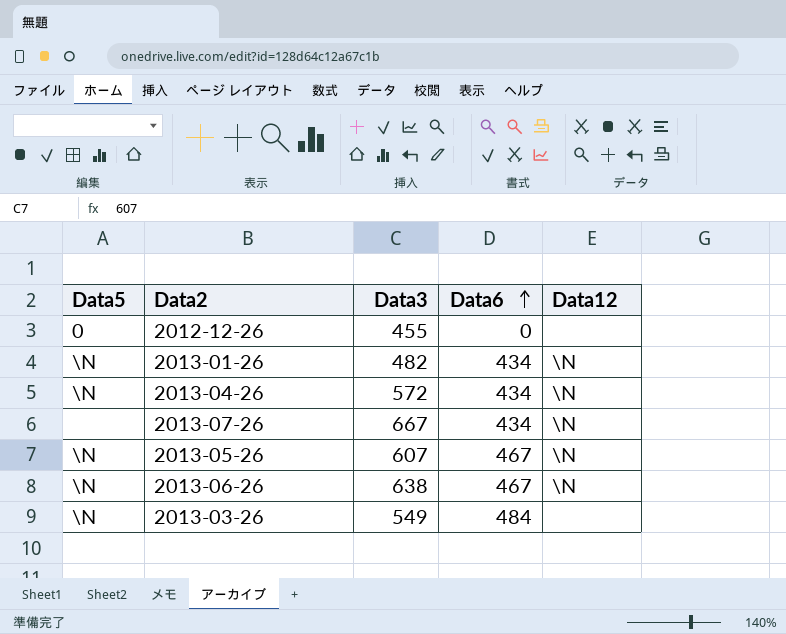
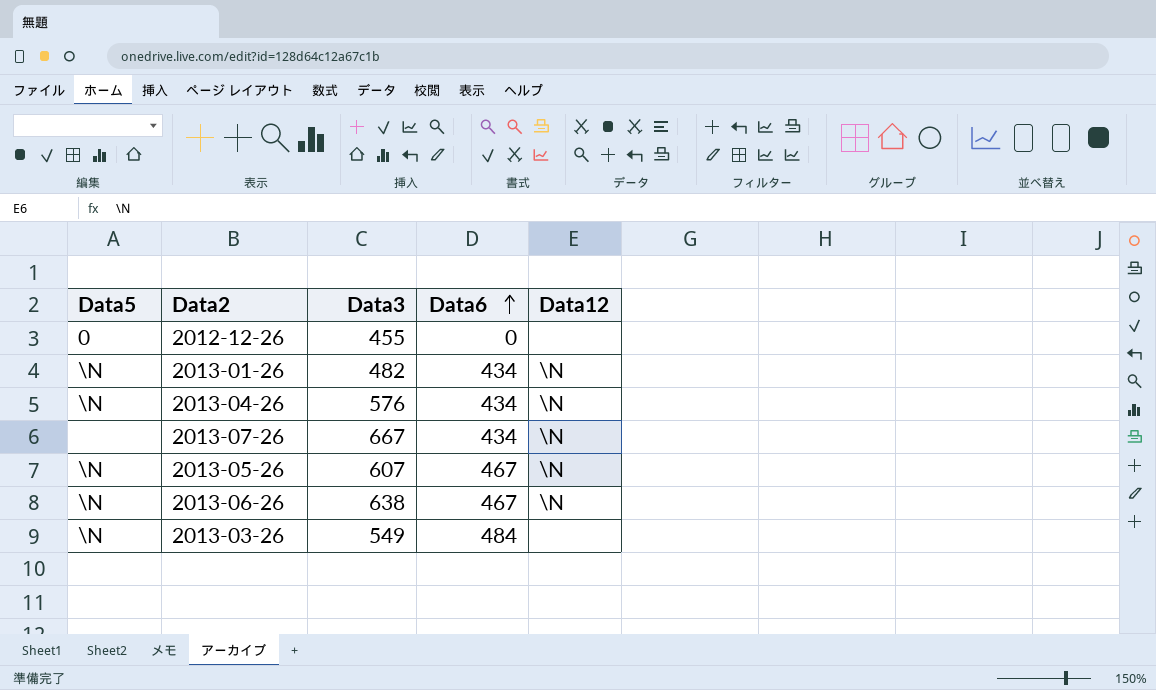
2013-04-26 | Data3: 572 -> 576

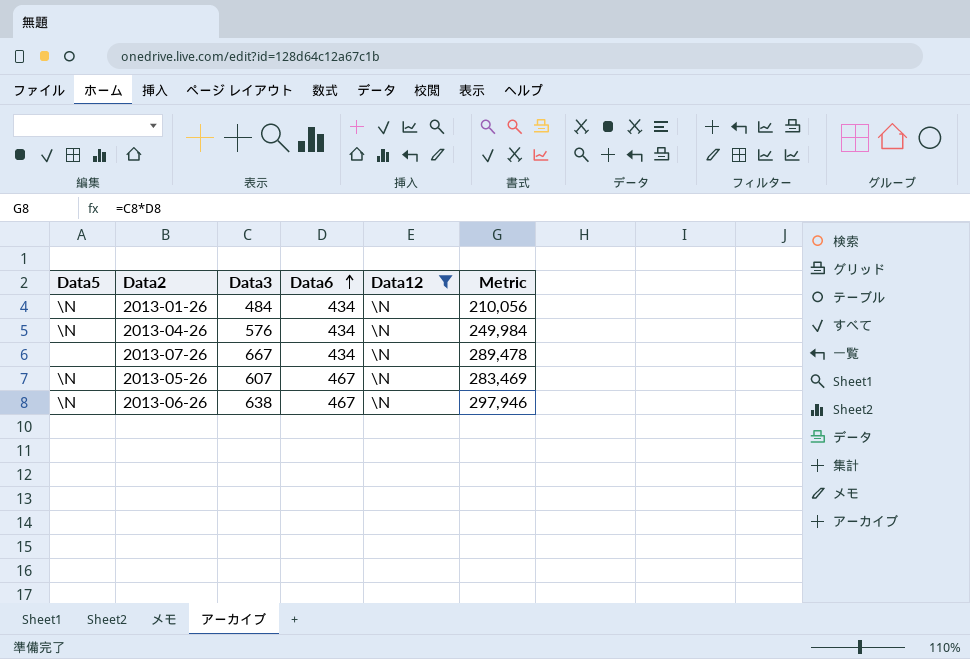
filter: none -> Data12 = \N
column Metric | formula: none -> [Data3] * [Data6]
2013-01-26 | Data3: 482 -> 484

